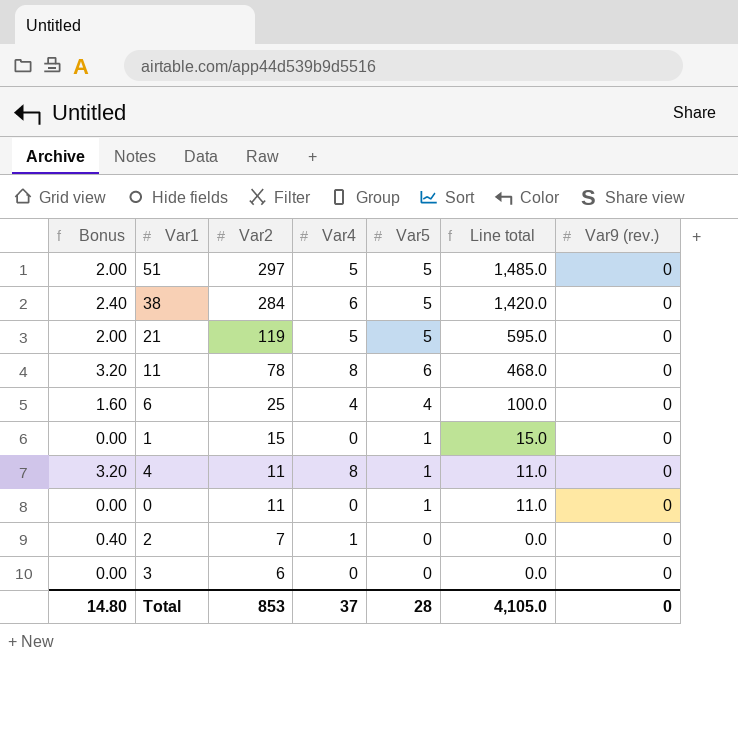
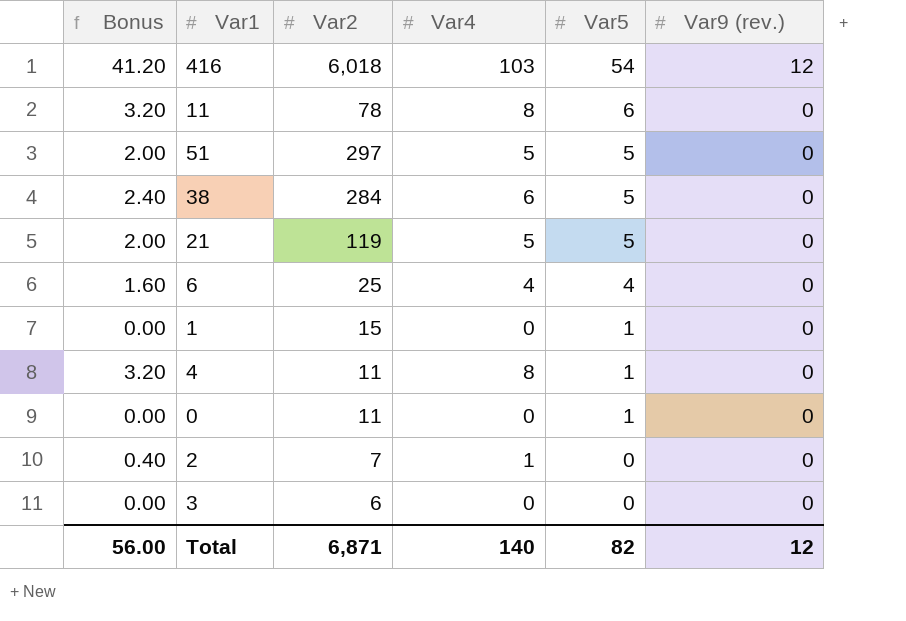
row order: Var2 descending -> Var5 descending
column Line total | formula: [Var2] * [Var5] -> none
row 416: none -> 41.20 | 6,018 | 103 | 54 | 12
Total | Bonus: 14.80 -> 56.00
Total | Var2: 853 -> 6,871
Total | Var4: 37 -> 140
Total | Var5: 28 -> 82
Total | Var9 (rev.): 0 -> 12

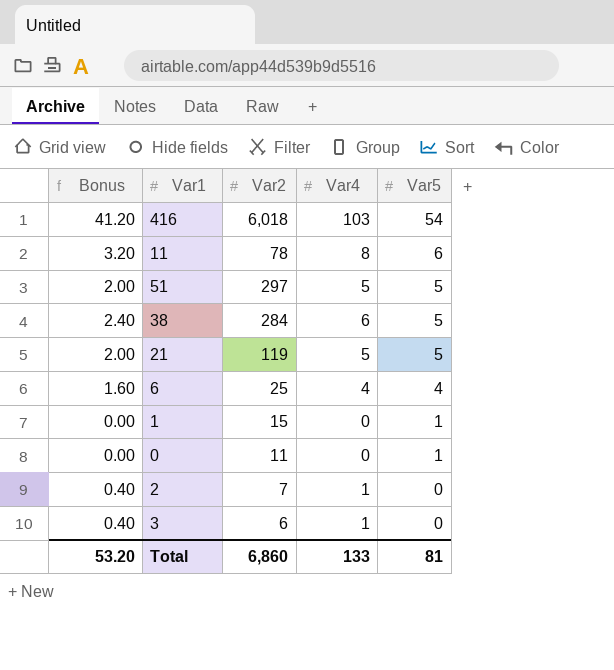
column Var9 (rev.) | position: 6 -> none
row 4: 3.20 | 11 | 8 | 1 | 0 -> none
3 | Bonus: 0.00 -> 0.40
3 | Var4: 0 -> 1
Total | Bonus: 56.00 -> 53.20
Total | Var2: 6,871 -> 6,860
Total | Var4: 140 -> 133
Total | Var5: 82 -> 81

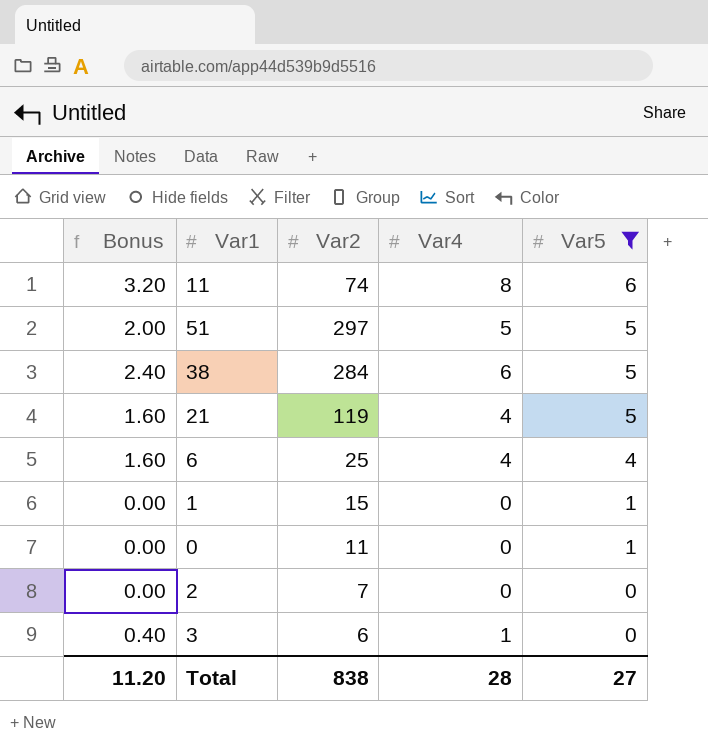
filter: none -> Var5 != 54
11 | Var2: 78 -> 74
21 | Bonus: 2.00 -> 1.60
21 | Var4: 5 -> 4
2 | Bonus: 0.40 -> 0.00
2 | Var4: 1 -> 0
Total | Bonus: 53.20 -> 11.20
Total | Var2: 6,860 -> 838
Total | Var4: 133 -> 28
Total | Var5: 81 -> 27

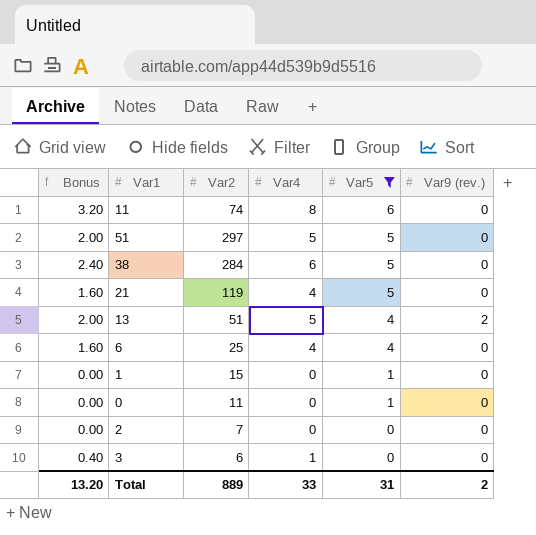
column Var9 (rev.) | position: none -> 6
row 13: none -> 2.00 | 51 | 5 | 4 | 2
Total | Bonus: 11.20 -> 13.20
Total | Var2: 838 -> 889
Total | Var4: 28 -> 33
Total | Var5: 27 -> 31

